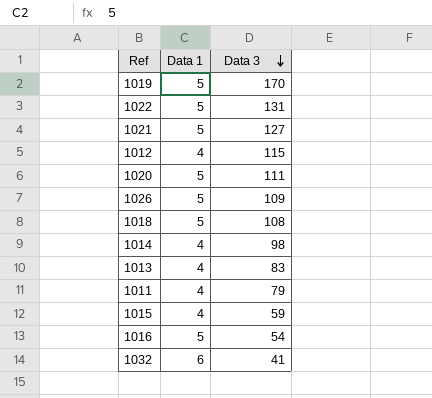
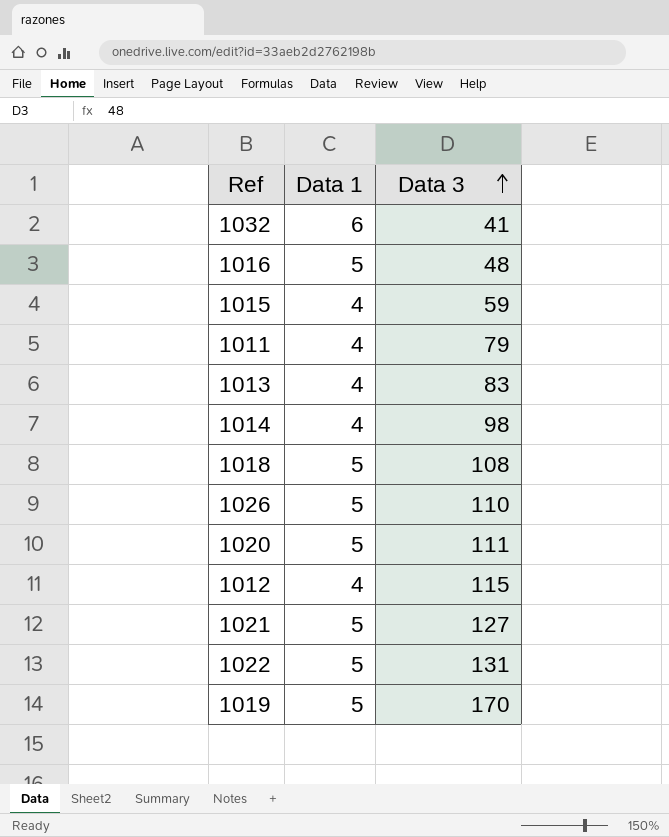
row order: Data 3 descending -> Data 3 ascending
1016 | Data 3: 54 -> 48
1026 | Data 3: 109 -> 110

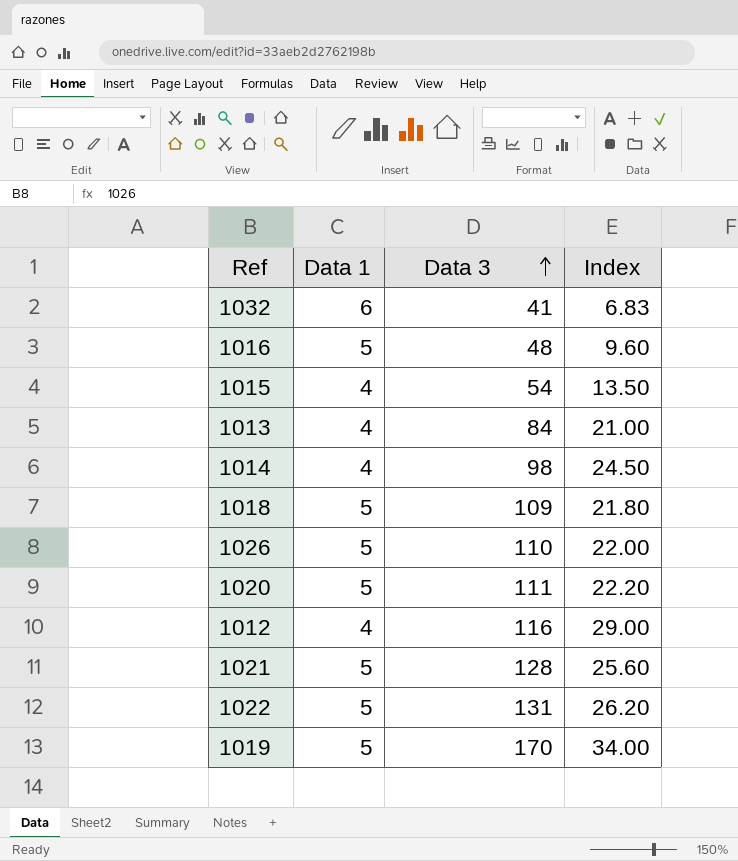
column Index | formula: none -> [Data 3] / [Data 1]
row 1011: 4 | 79 -> none
1015 | Data 3: 59 -> 54
1013 | Data 3: 83 -> 84
1018 | Data 3: 108 -> 109
1012 | Data 3: 115 -> 116
1021 | Data 3: 127 -> 128

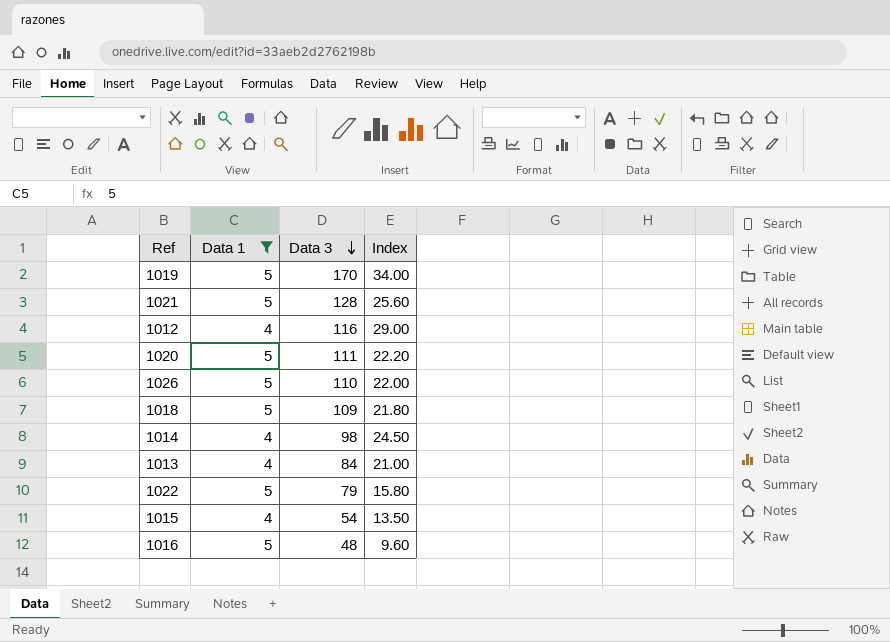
filter: none -> Data 1 != 6
row order: Data 3 ascending -> Data 3 descending
1022 | Data 3: 131 -> 79
1022 | Index: 26.20 -> 15.80

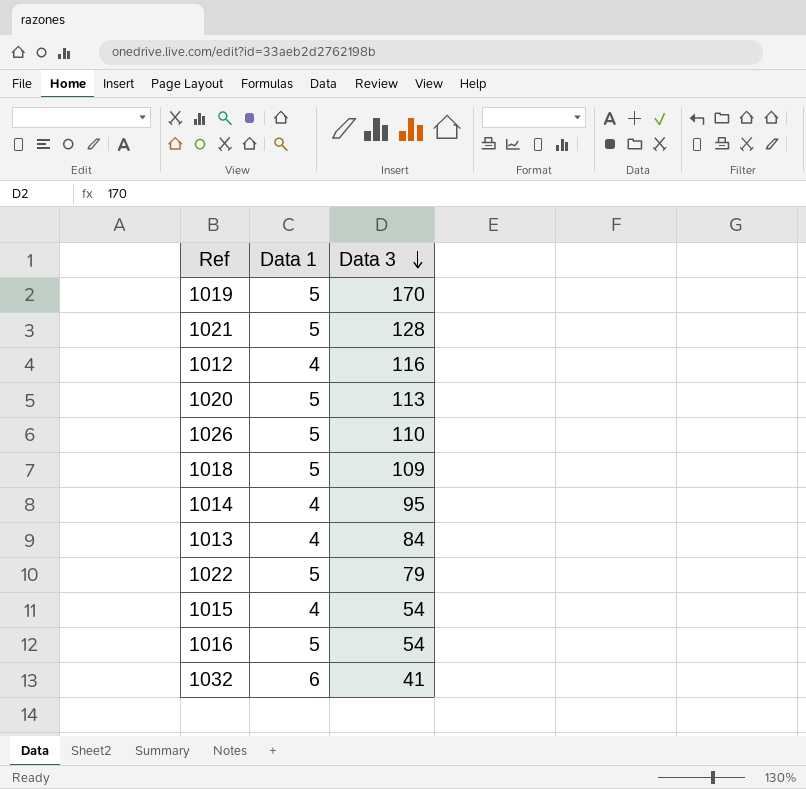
filter: Data 1 != 6 -> none
column Index | formula: [Data 3] / [Data 1] -> none
1020 | Data 3: 111 -> 113
1014 | Data 3: 98 -> 95
1016 | Data 3: 48 -> 54

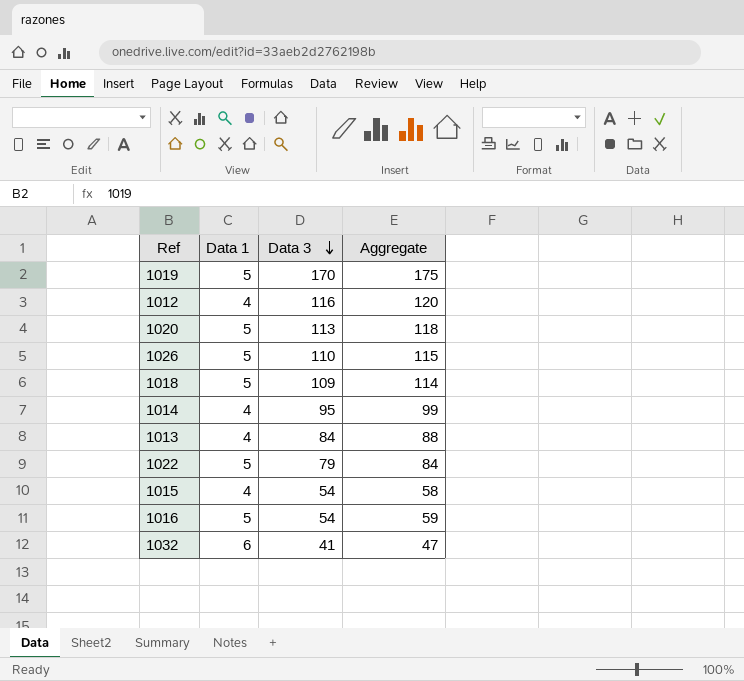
column Aggregate | formula: none -> [Data 1] + [Data 3]
row 1021: 5 | 128 -> none

